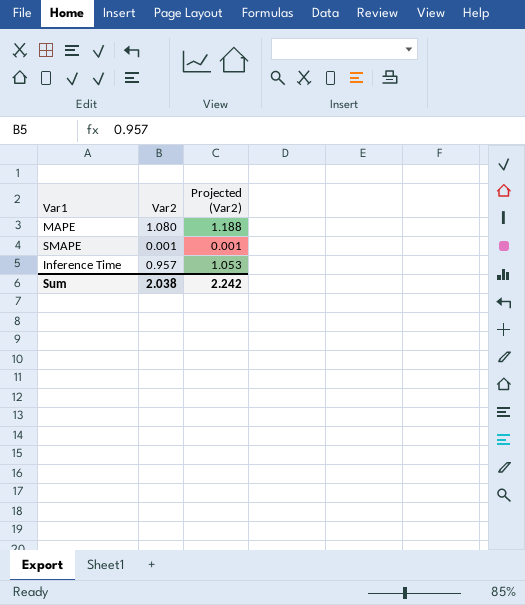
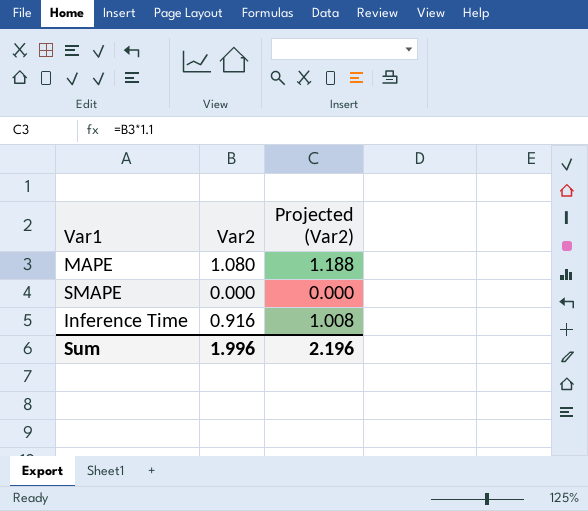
SMAPE | Var2: 0.001 -> 0.000
SMAPE | Projected (Var2): 0.001 -> 0.000
Inference Time | Var2: 0.957 -> 0.916
Inference Time | Projected (Var2): 1.053 -> 1.008
Sum | Var2: 2.038 -> 1.996
Sum | Projected (Var2): 2.242 -> 2.196

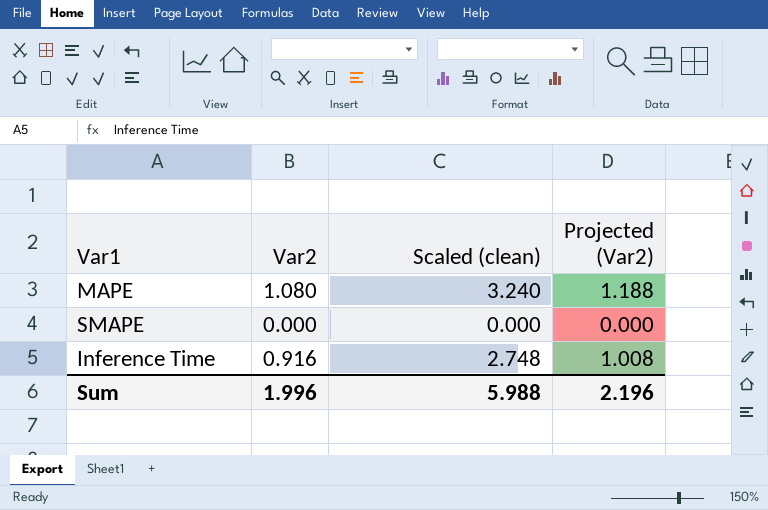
column Scaled (clean) | formula: none -> [Var2] * 3

